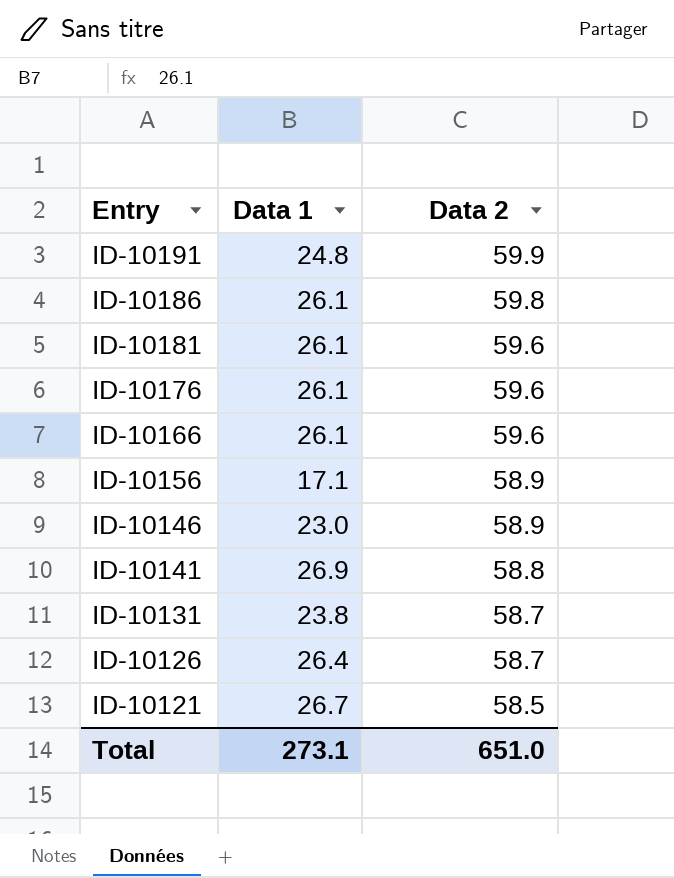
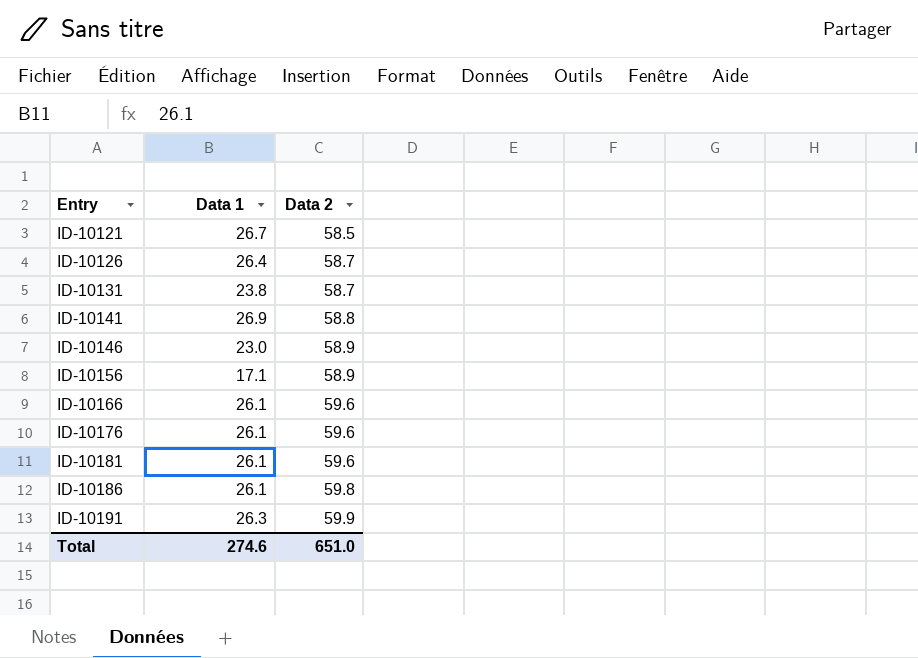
row order: Entry descending -> Entry ascending
ID-10191 | Data 1: 24.8 -> 26.3
Total | Data 1: 273.1 -> 274.6

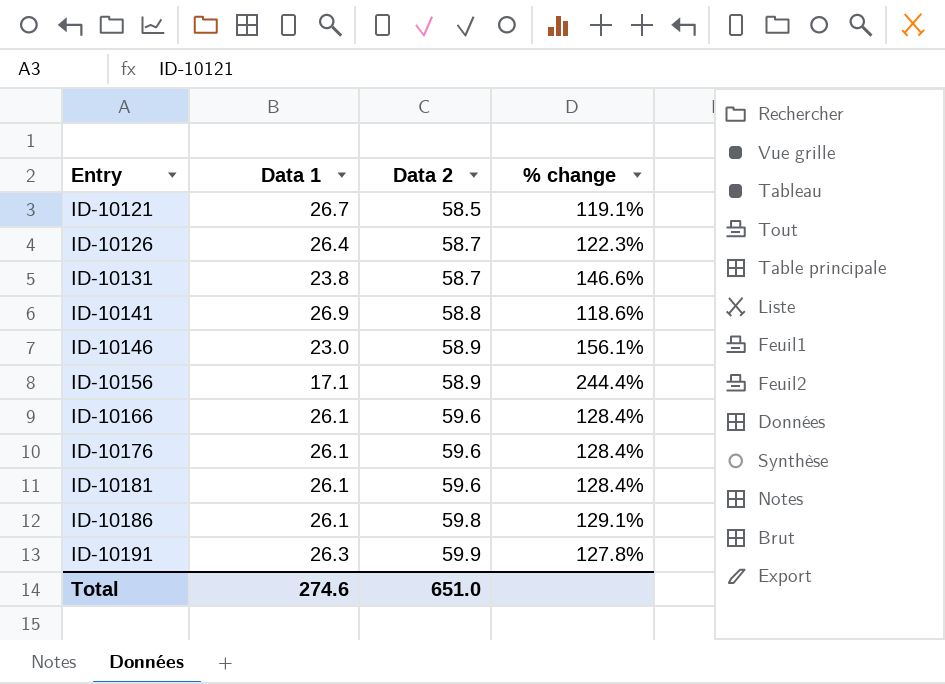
column % change | formula: none -> ([Data 2] - [Data 1]) / [Data 1]

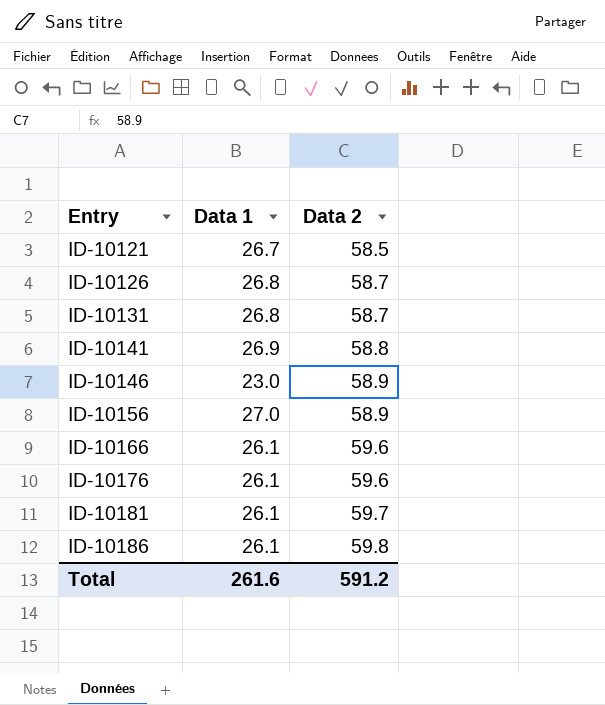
column % change | formula: ([Data 2] - [Data 1]) / [Data 1] -> none
row ID-10191: 26.3 | 59.9 | 127.8% -> none
ID-10126 | Data 1: 26.4 -> 26.8
ID-10131 | Data 1: 23.8 -> 26.8
ID-10156 | Data 1: 17.1 -> 27.0
ID-10181 | Data 2: 59.6 -> 59.7
Total | Data 1: 274.6 -> 261.6
Total | Data 2: 651.0 -> 591.2

